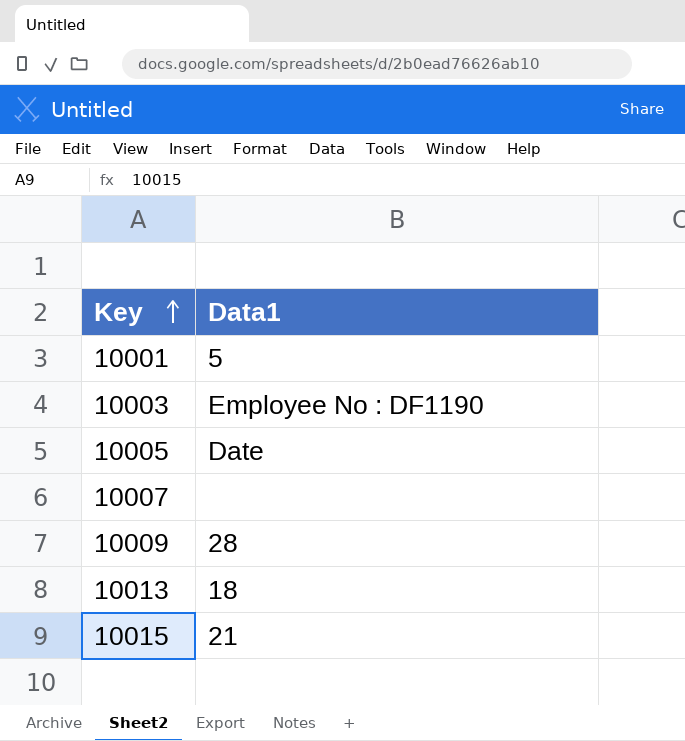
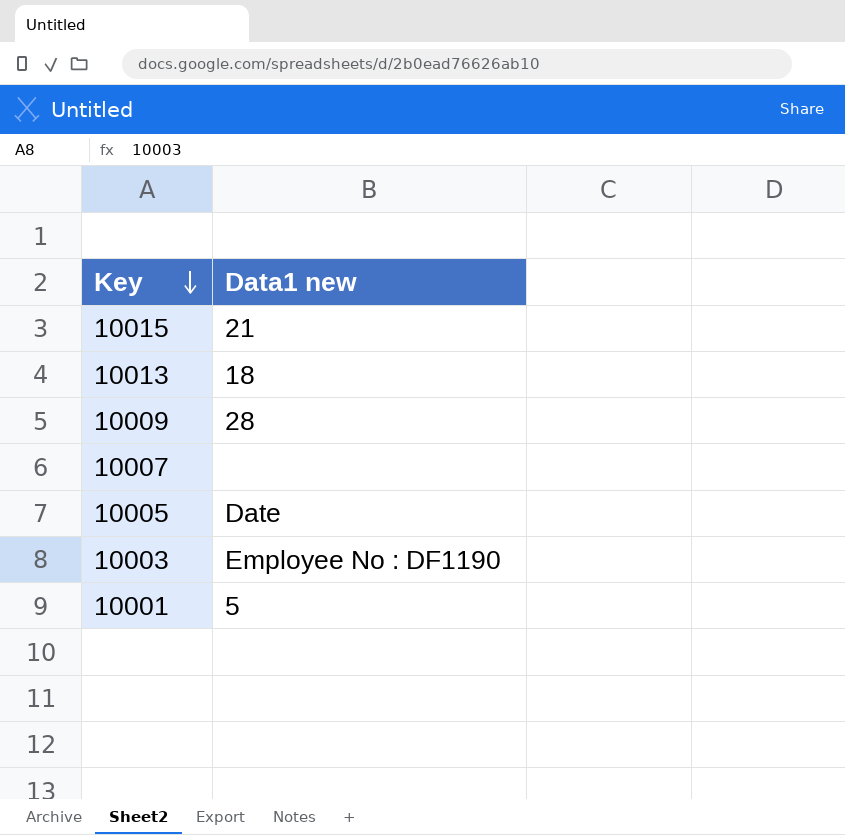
row order: Key ascending -> Key descending
column name: Data1 -> Data1 new

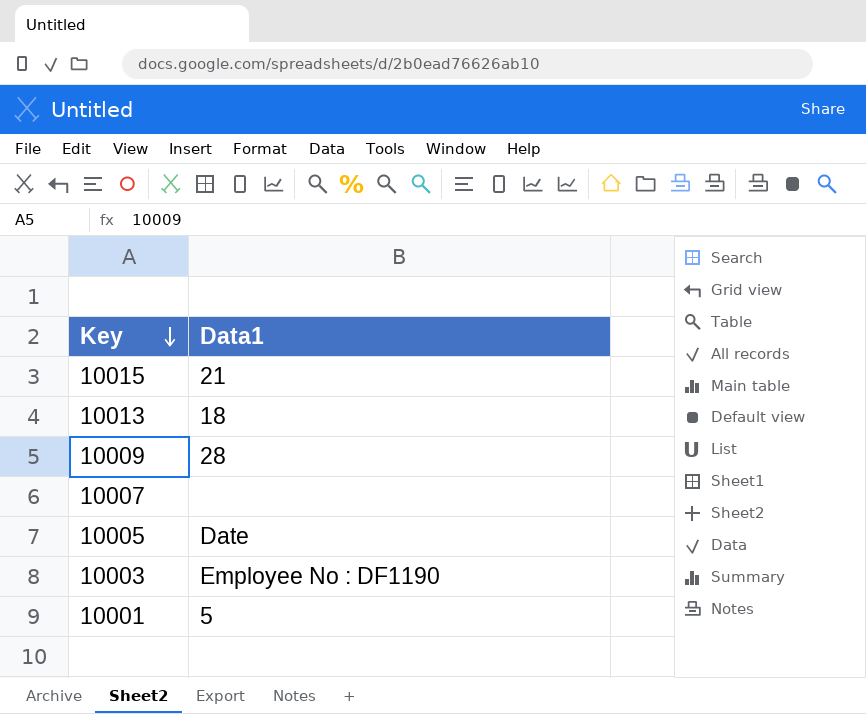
column name: Data1 new -> Data1

